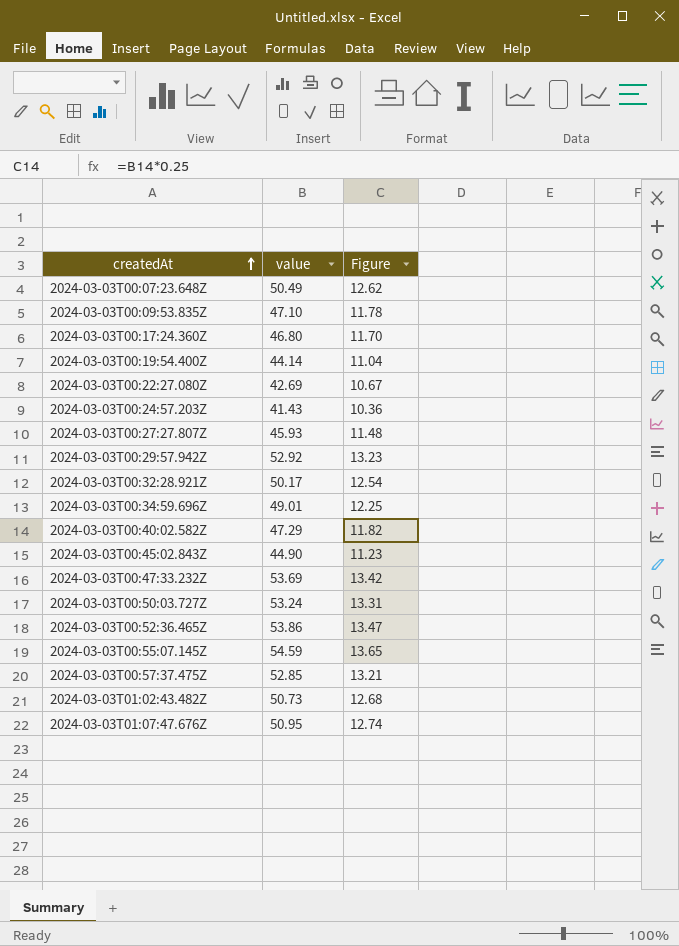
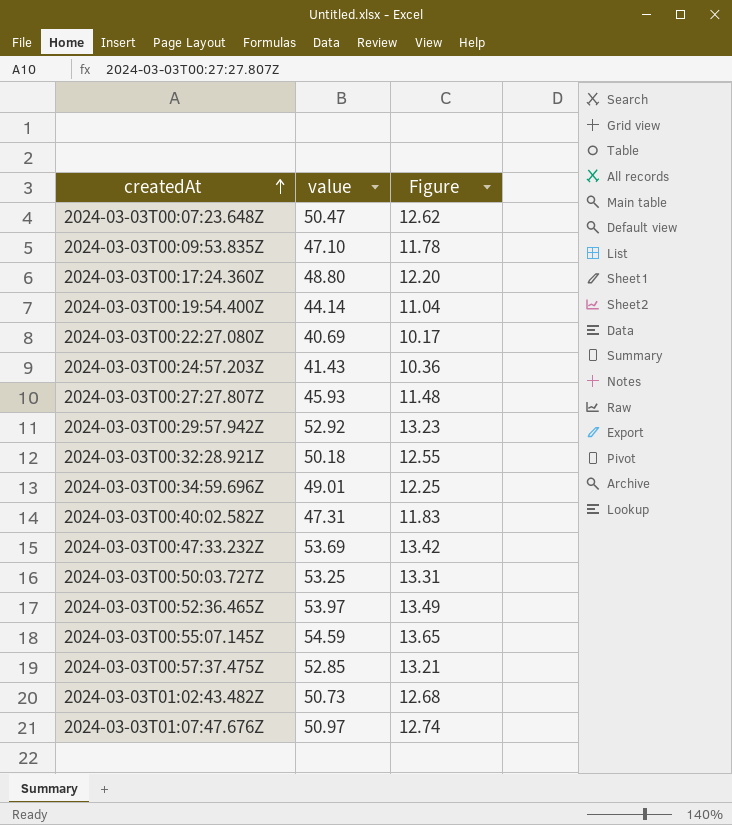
row 2024-03-03T00:45:02.843Z: 44.90 | 11.23 -> none
2024-03-03T00:07:23.648Z | value: 50.49 -> 50.47
2024-03-03T00:17:24.360Z | value: 46.80 -> 48.80
2024-03-03T00:17:24.360Z | Figure: 11.70 -> 12.20
2024-03-03T00:22:27.080Z | value: 42.69 -> 40.69
2024-03-03T00:22:27.080Z | Figure: 10.67 -> 10.17
2024-03-03T00:32:28.921Z | value: 50.17 -> 50.18
2024-03-03T00:32:28.921Z | Figure: 12.54 -> 12.55
2024-03-03T00:40:02.582Z | value: 47.29 -> 47.31
2024-03-03T00:40:02.582Z | Figure: 11.82 -> 11.83
2024-03-03T00:50:03.727Z | value: 53.24 -> 53.25
2024-03-03T00:52:36.465Z | value: 53.86 -> 53.97
2024-03-03T00:52:36.465Z | Figure: 13.47 -> 13.49
2024-03-03T01:07:47.676Z | value: 50.95 -> 50.97

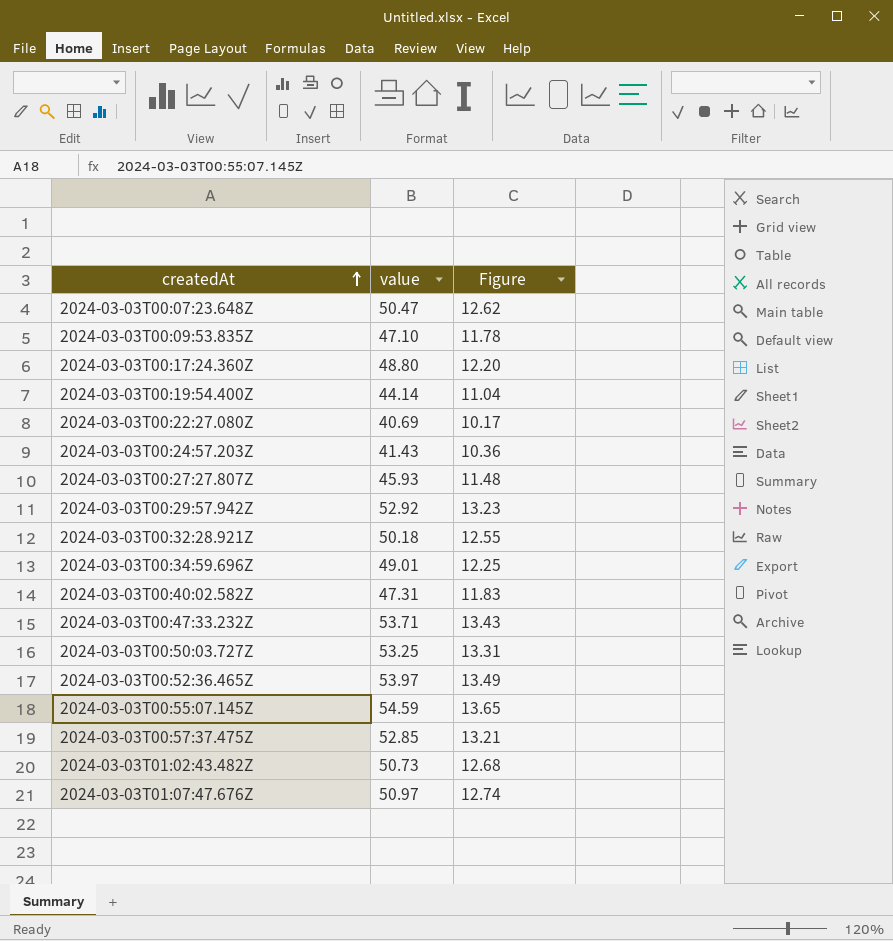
2024-03-03T00:47:33.232Z | value: 53.69 -> 53.71
2024-03-03T00:47:33.232Z | Figure: 13.42 -> 13.43

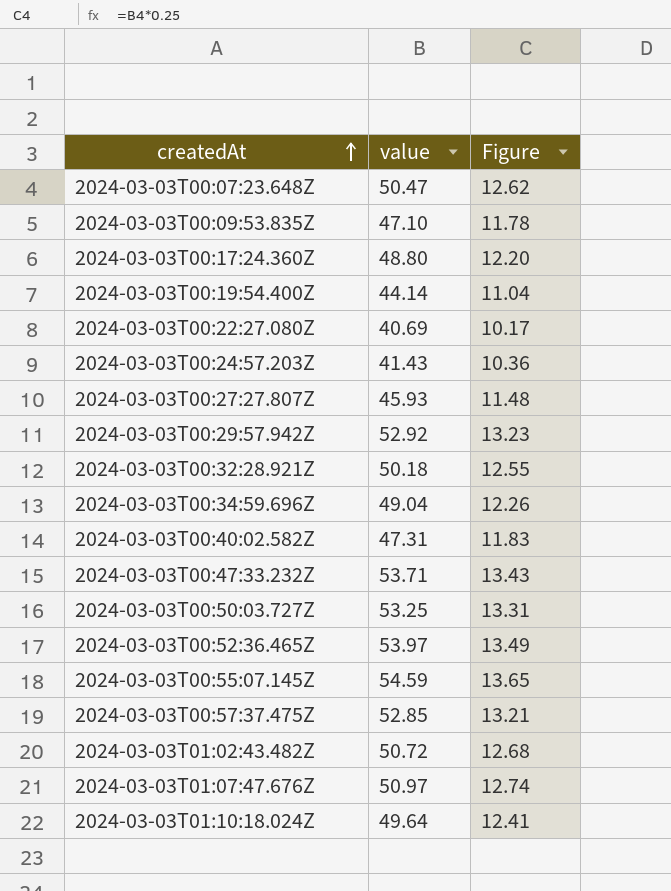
2024-03-03T00:34:59.696Z | value: 49.01 -> 49.04
2024-03-03T00:34:59.696Z | Figure: 12.25 -> 12.26
2024-03-03T01:02:43.482Z | value: 50.73 -> 50.72
row 2024-03-03T01:10:18.024Z: none -> 49.64 | 12.41

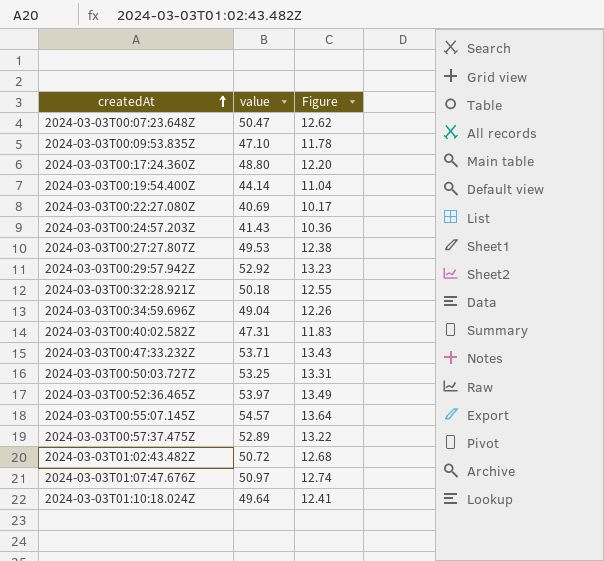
2024-03-03T00:27:27.807Z | value: 45.93 -> 49.53
2024-03-03T00:27:27.807Z | Figure: 11.48 -> 12.38
2024-03-03T00:55:07.145Z | value: 54.59 -> 54.57
2024-03-03T00:55:07.145Z | Figure: 13.65 -> 13.64
2024-03-03T00:57:37.475Z | value: 52.85 -> 52.89
2024-03-03T00:57:37.475Z | Figure: 13.21 -> 13.22

